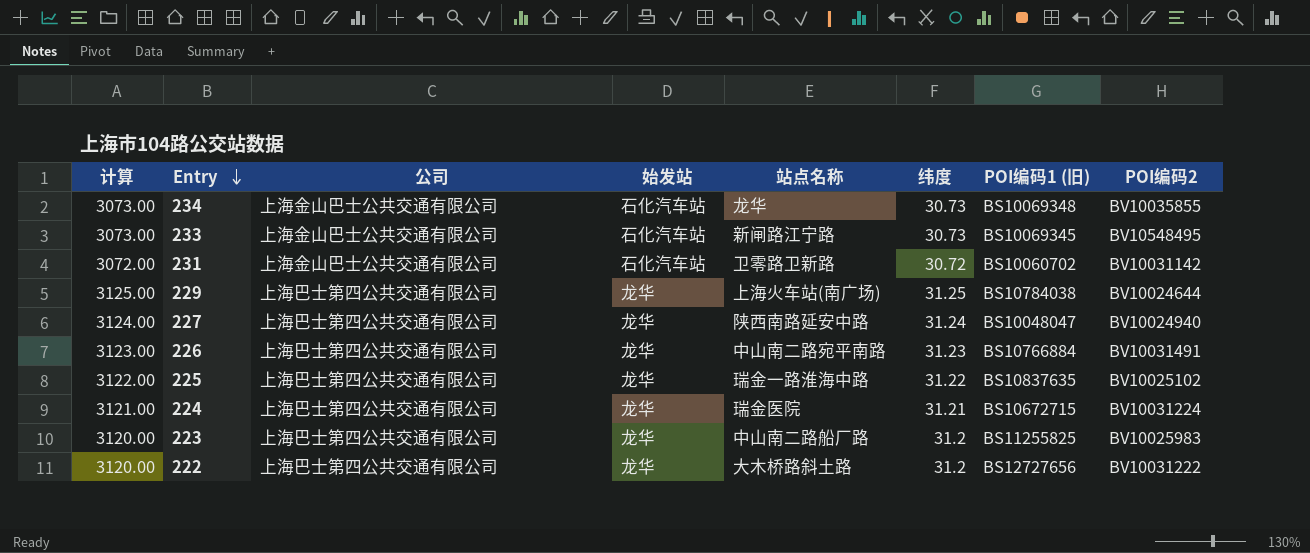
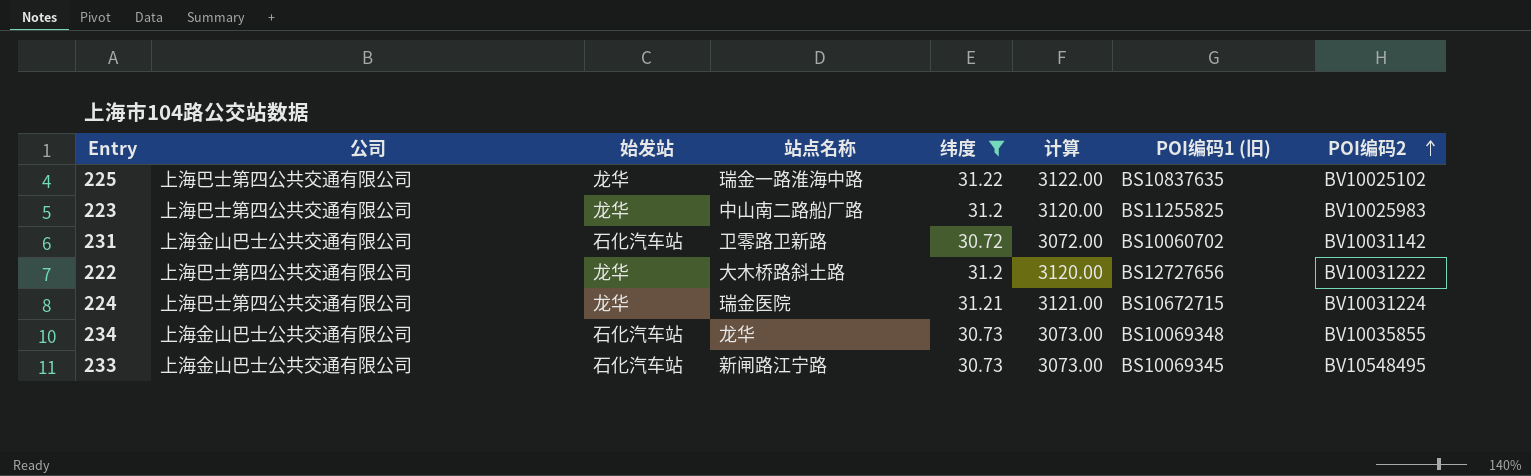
filter: none -> 纬度 <= 31.22
row order: Entry descending -> POI编码2 ascending
column 计算 | position: 1 -> 6

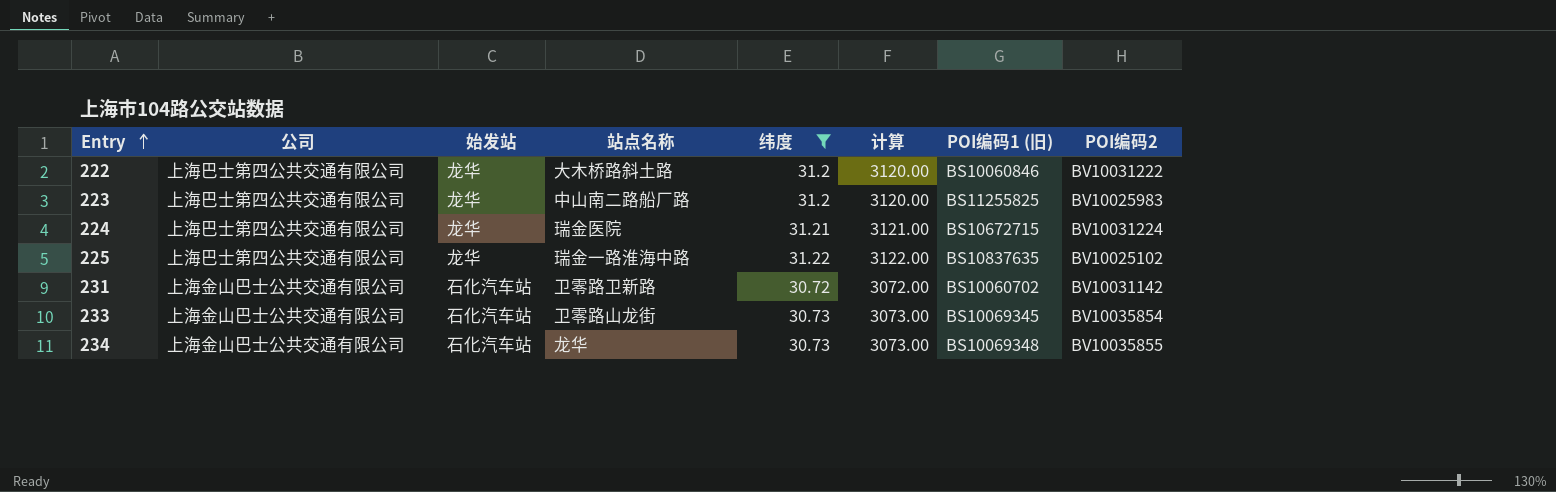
row order: POI编码2 ascending -> Entry ascending
222 | POI编码1 (旧): BS12727656 -> BS10060846
233 | 站点名称: 新闸路江宁路 -> 卫零路山龙街
233 | POI编码2: BV10548495 -> BV10035854

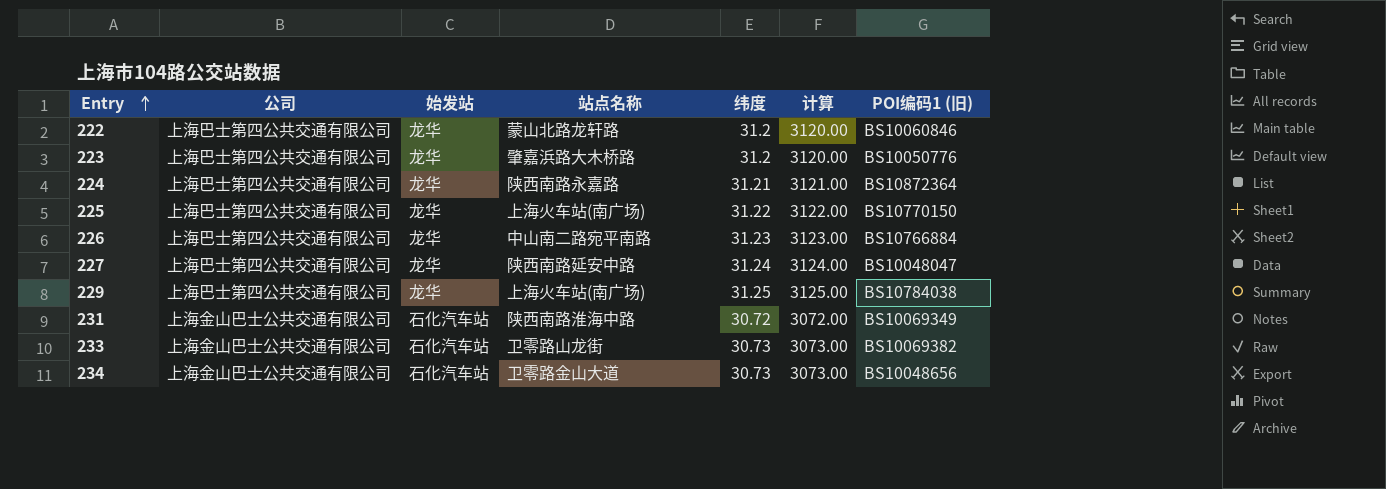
filter: 纬度 <= 31.22 -> none
column POI编码2 | position: 8 -> none
222 | 站点名称: 大木桥路斜土路 -> 蒙山北路龙轩路
223 | 站点名称: 中山南二路船厂路 -> 肇嘉浜路大木桥路
223 | POI编码1 (旧): BS11255825 -> BS10050776
224 | 站点名称: 瑞金医院 -> 陕西南路永嘉路
224 | POI编码1 (旧): BS10672715 -> BS10872364
225 | 站点名称: 瑞金一路淮海中路 -> 上海火车站(南广场)
225 | POI编码1 (旧): BS10837635 -> BS10770150
231 | 站点名称: 卫零路卫新路 -> 陕西南路淮海中路
231 | POI编码1 (旧): BS10060702 -> BS10069349
233 | POI编码1 (旧): BS10069345 -> BS10069382
234 | 站点名称: 龙华 -> 卫零路金山大道
234 | POI编码1 (旧): BS10069348 -> BS10048656

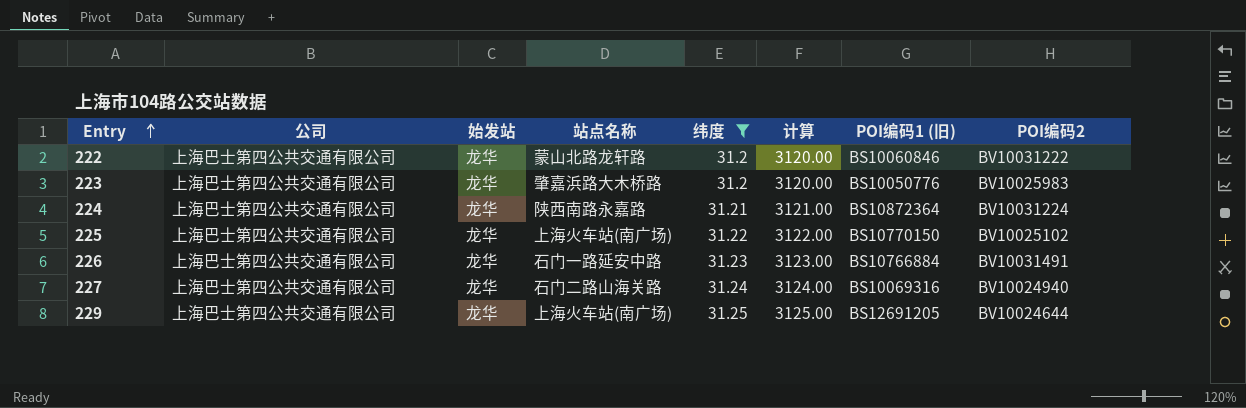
filter: none -> 纬度 >= 31.2
column POI编码2 | position: none -> 8
226 | 站点名称: 中山南二路宛平南路 -> 石门一路延安中路
227 | 站点名称: 陕西南路延安中路 -> 石门二路山海关路
227 | POI编码1 (旧): BS10048047 -> BS10069316
229 | POI编码1 (旧): BS10784038 -> BS12691205

